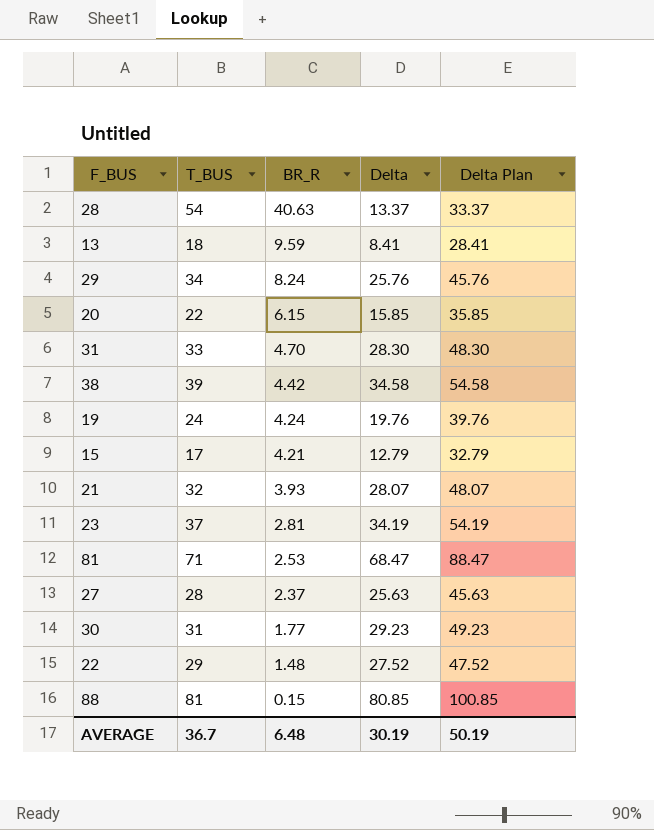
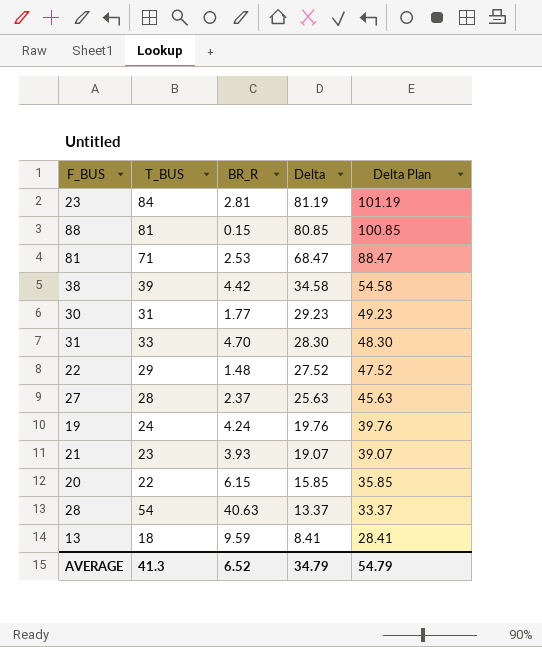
row order: BR_R descending -> Delta descending
row 29: 34 | 8.24 | 25.76 | 45.76 -> none
row 15: 17 | 4.21 | 12.79 | 32.79 -> none
23 | T_BUS: 37 -> 84
23 | Delta: 34.19 -> 81.19
23 | Delta Plan: 54.19 -> 101.19
21 | T_BUS: 32 -> 23
21 | Delta: 28.07 -> 19.07
21 | Delta Plan: 48.07 -> 39.07
AVERAGE | T_BUS: 36.7 -> 41.3
AVERAGE | BR_R: 6.48 -> 6.52
AVERAGE | Delta: 30.19 -> 34.79
AVERAGE | Delta Plan: 50.19 -> 54.79

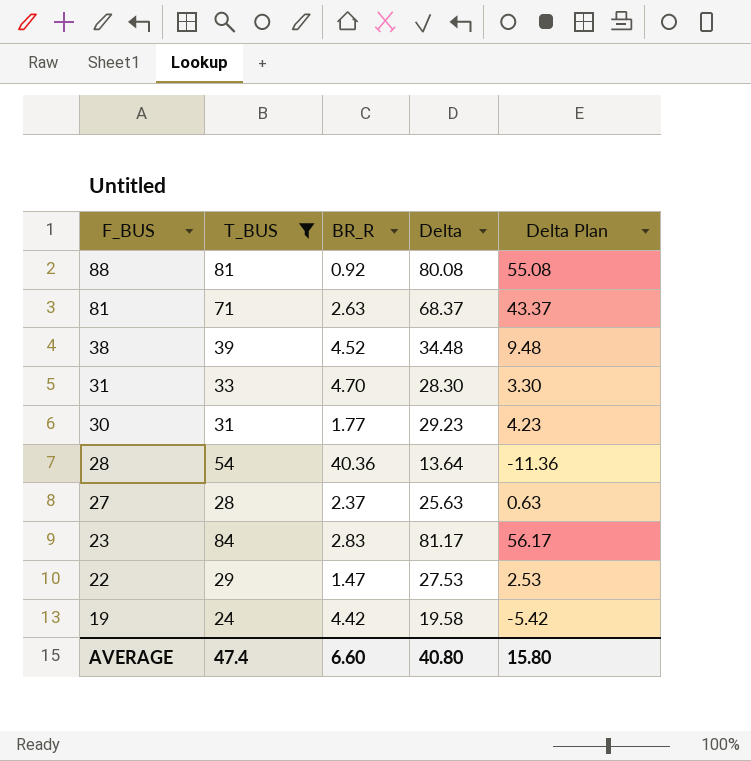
filter: none -> T_BUS >= 24
row order: Delta descending -> F_BUS descending
column Delta Plan | formula: [Delta] + 20 -> [Delta] - 25
88 | BR_R: 0.15 -> 0.92
88 | Delta: 80.85 -> 80.08
81 | BR_R: 2.53 -> 2.63
81 | Delta: 68.47 -> 68.37
38 | BR_R: 4.42 -> 4.52
38 | Delta: 34.58 -> 34.48
28 | BR_R: 40.63 -> 40.36
28 | Delta: 13.37 -> 13.64
23 | BR_R: 2.81 -> 2.83
23 | Delta: 81.19 -> 81.17
22 | BR_R: 1.48 -> 1.47
22 | Delta: 27.52 -> 27.53
19 | BR_R: 4.24 -> 4.42
19 | Delta: 19.76 -> 19.58
AVERAGE | T_BUS: 41.3 -> 47.4
AVERAGE | BR_R: 6.52 -> 6.60
AVERAGE | Delta: 34.79 -> 40.80
AVERAGE | Delta Plan: 54.79 -> 15.80

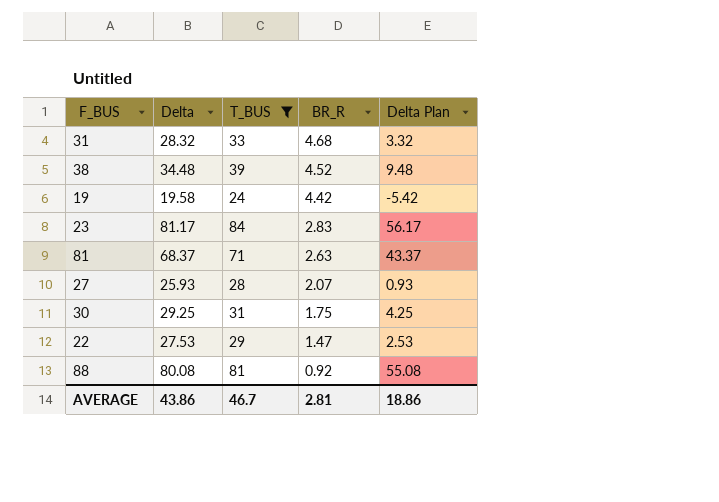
row order: F_BUS descending -> BR_R descending
column Delta | position: 4 -> 2
row 28: 54 | 40.36 | 13.64 | -11.36 -> none
31 | Delta: 28.30 -> 28.32
31 | BR_R: 4.70 -> 4.68
31 | Delta Plan: 3.30 -> 3.32
27 | Delta: 25.63 -> 25.93
27 | BR_R: 2.37 -> 2.07
27 | Delta Plan: 0.63 -> 0.93
30 | Delta: 29.23 -> 29.25
30 | BR_R: 1.77 -> 1.75
30 | Delta Plan: 4.23 -> 4.25
AVERAGE | Delta: 40.80 -> 43.86
AVERAGE | T_BUS: 47.4 -> 46.7
AVERAGE | BR_R: 6.60 -> 2.81
AVERAGE | Delta Plan: 15.80 -> 18.86

